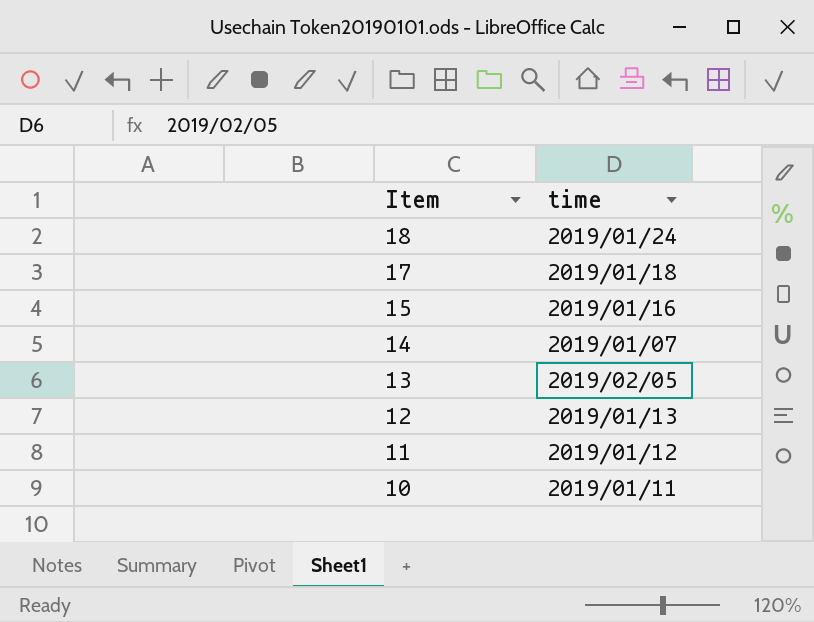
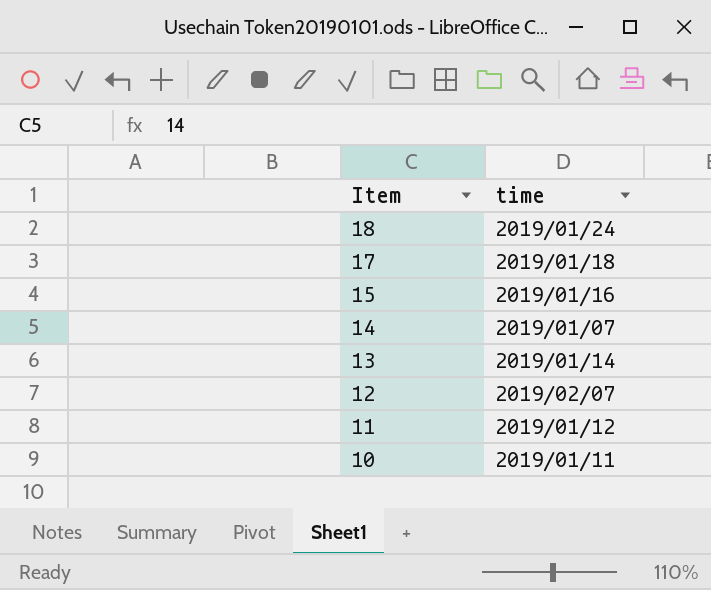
13 | time: 2019/02/05 -> 2019/01/14
12 | time: 2019/01/13 -> 2019/02/07

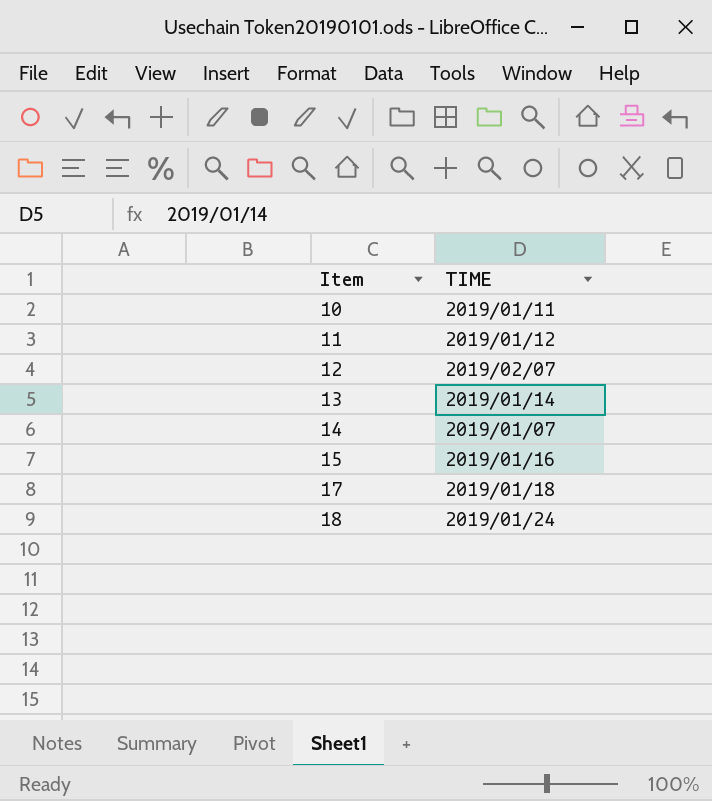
row order: Item descending -> Item ascending
column name: time -> TIME

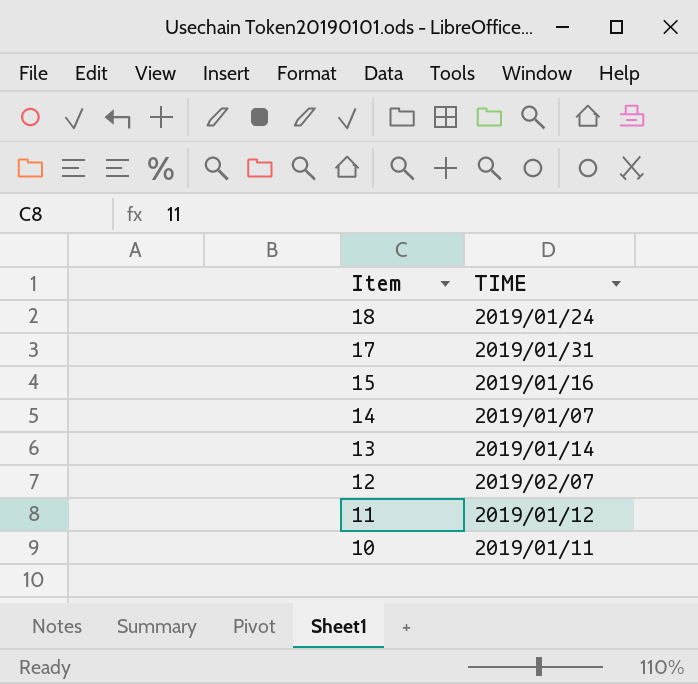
row order: Item ascending -> Item descending
17 | TIME: 2019/01/18 -> 2019/01/31

